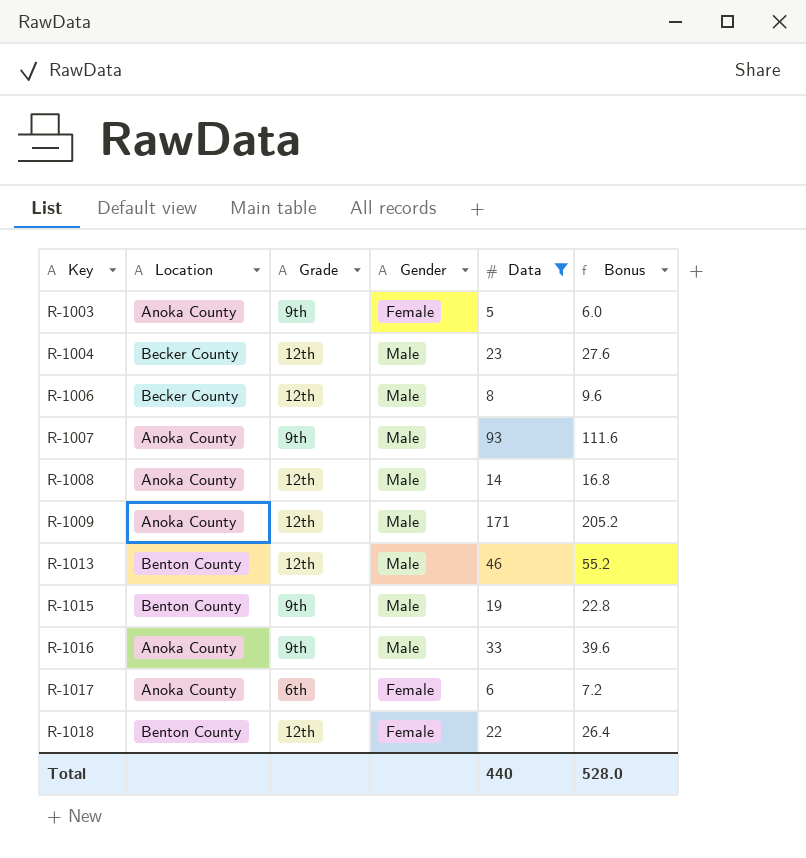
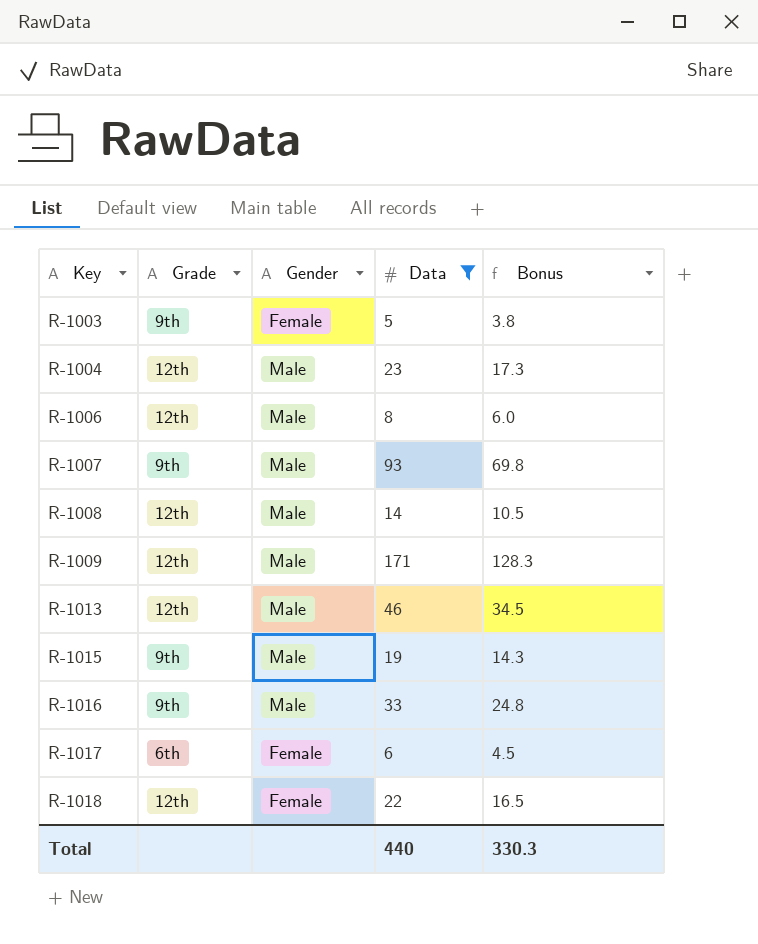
column Location | position: 2 -> none
column Bonus | formula: [Data] * 1.2 -> [Data] * 0.75
Total | Bonus: 528.0 -> 330.3

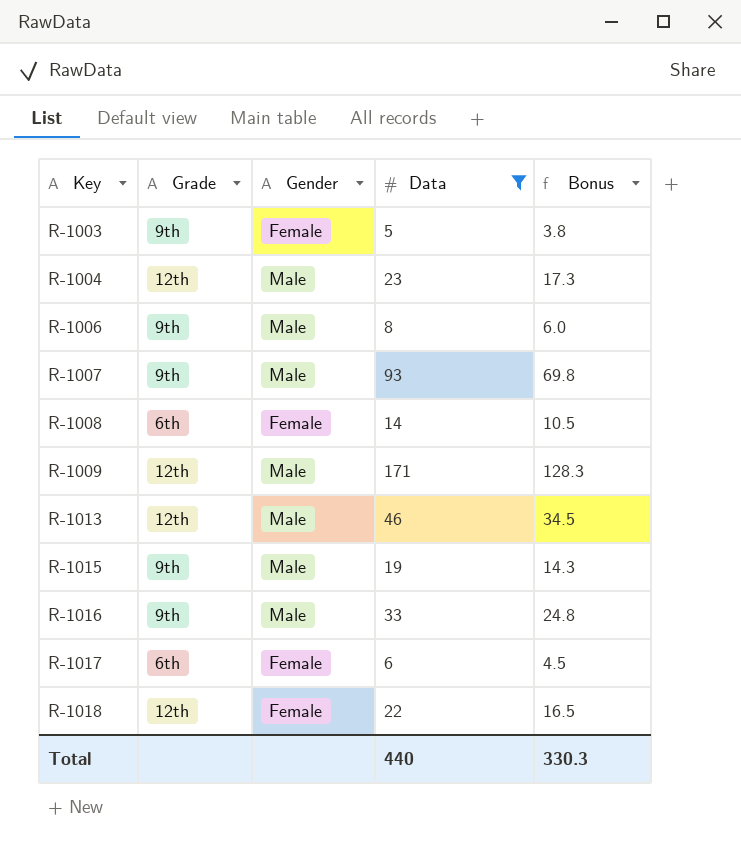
R-1006 | Grade: 12th -> 9th
R-1008 | Grade: 12th -> 6th
R-1008 | Gender: Male -> Female

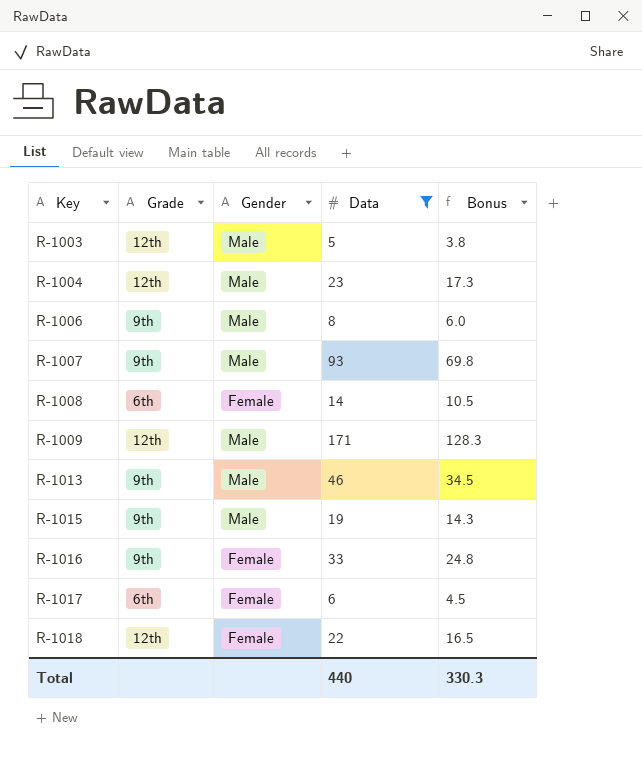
R-1003 | Grade: 9th -> 12th
R-1003 | Gender: Female -> Male
R-1013 | Grade: 12th -> 9th
R-1016 | Gender: Male -> Female

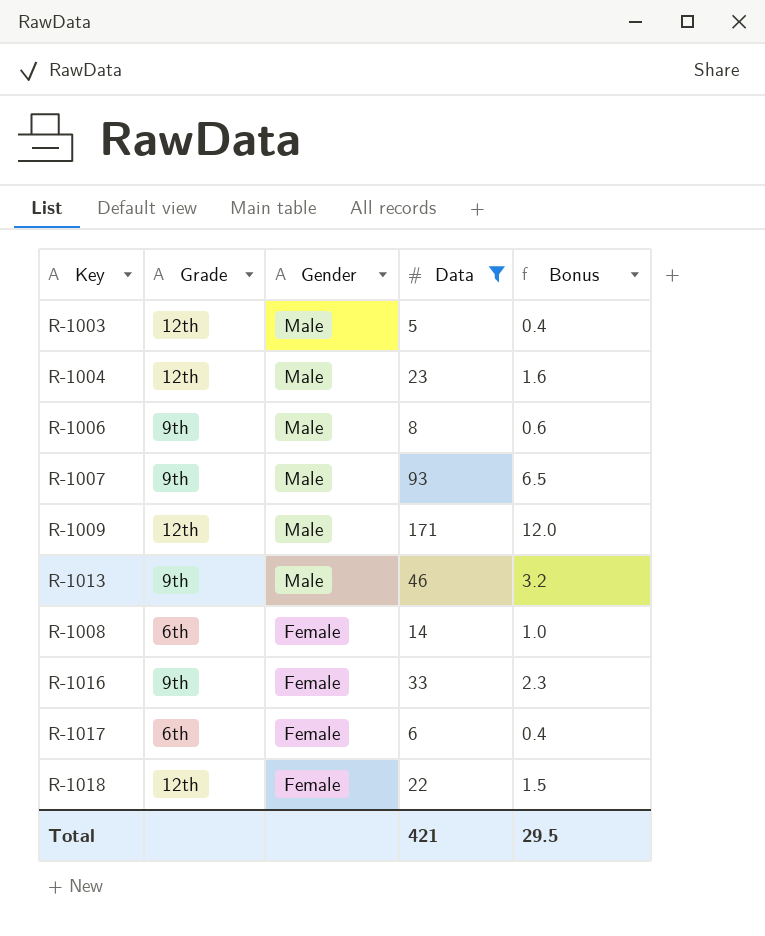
row order: Key ascending -> Gender descending
column Bonus | formula: [Data] * 0.75 -> [Data] * 0.07
row R-1015: 9th | Male | 19 | 14.3 -> none
Total | Data: 440 -> 421
Total | Bonus: 330.3 -> 29.5

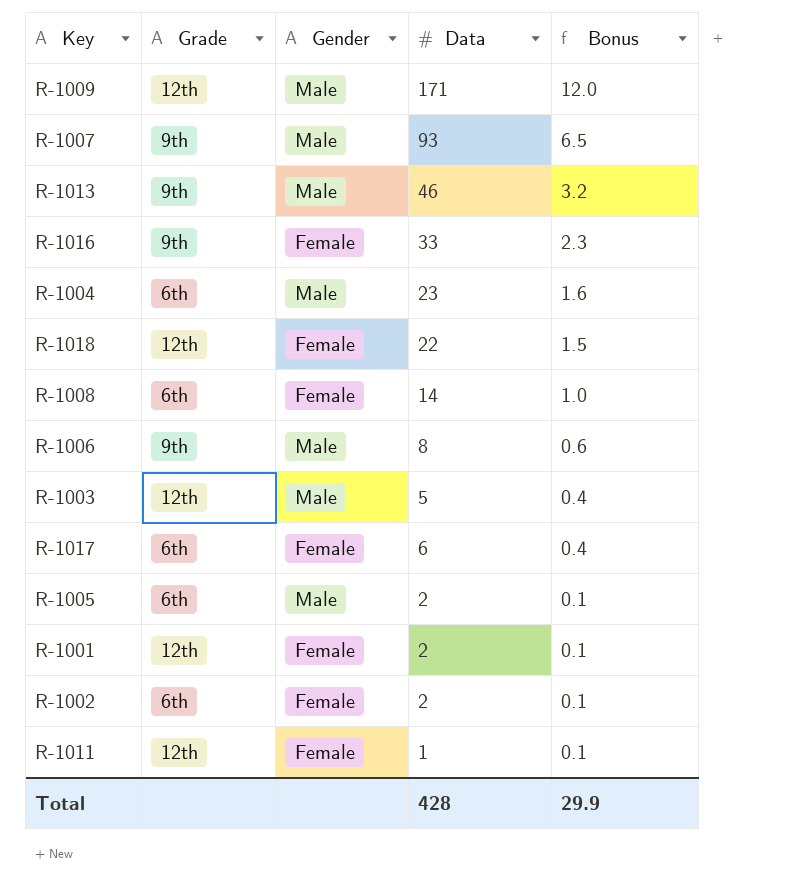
filter: Data >= 5 -> none
row order: Gender descending -> Bonus descending
R-1004 | Grade: 12th -> 6th
Total | Data: 421 -> 428
Total | Bonus: 29.5 -> 29.9

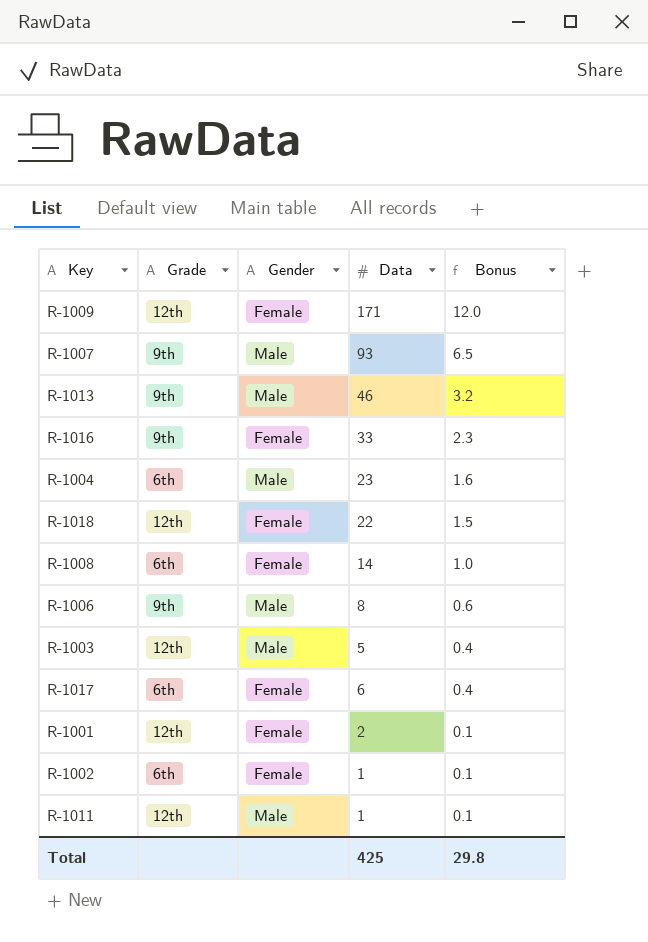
row R-1005: 6th | Male | 2 | 0.1 -> none
R-1009 | Gender: Male -> Female
R-1002 | Data: 2 -> 1
R-1011 | Gender: Female -> Male
Total | Data: 428 -> 425
Total | Bonus: 29.9 -> 29.8

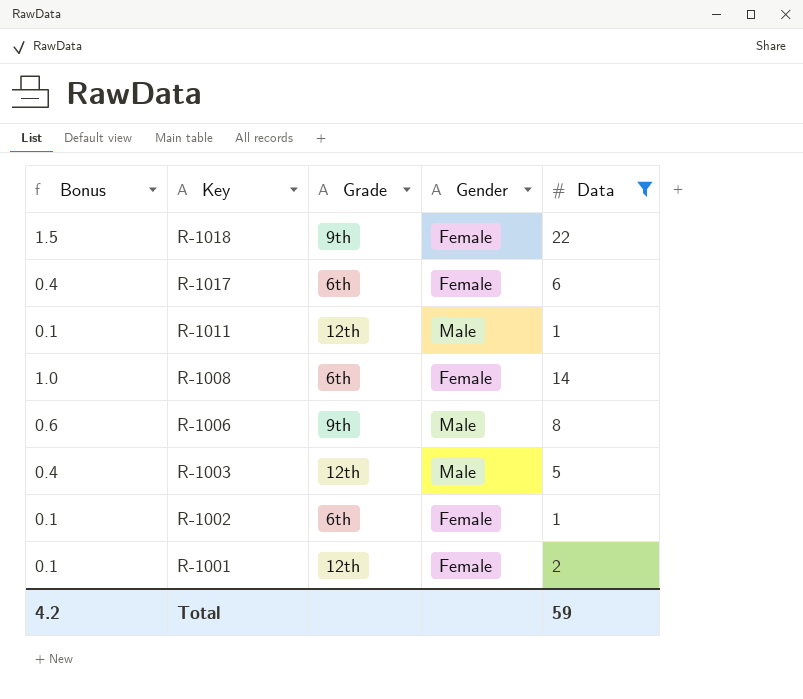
filter: none -> Data <= 22
row order: Bonus descending -> Key descending
column Bonus | position: 5 -> 1
R-1018 | Grade: 12th -> 9th
Total | Bonus: 29.8 -> 4.2
Total | Data: 425 -> 59

